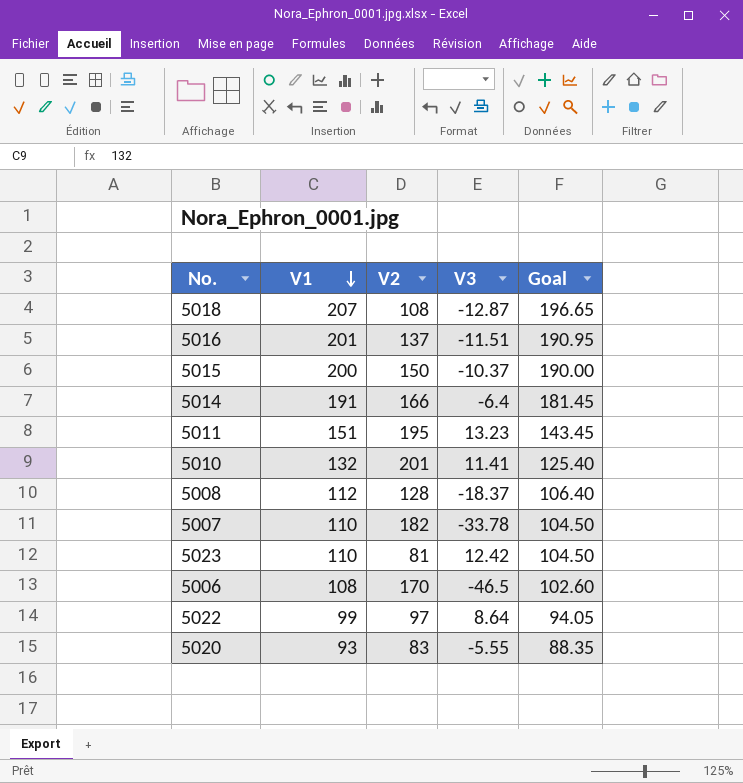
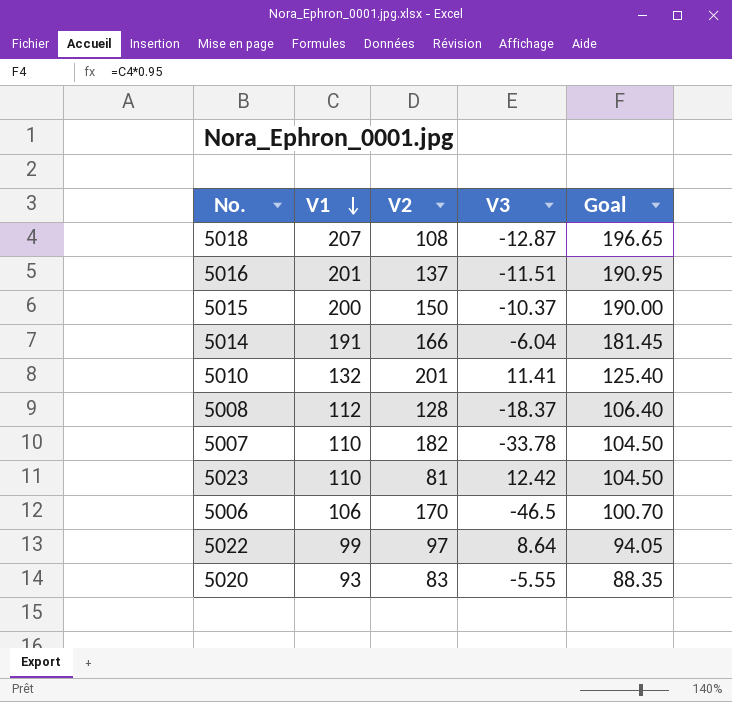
row 5011: 151 | 195 | 13.23 | 143.45 -> none
5014 | V3: -6.4 -> -6.04
5006 | V1: 108 -> 106
5006 | Goal: 102.60 -> 100.70

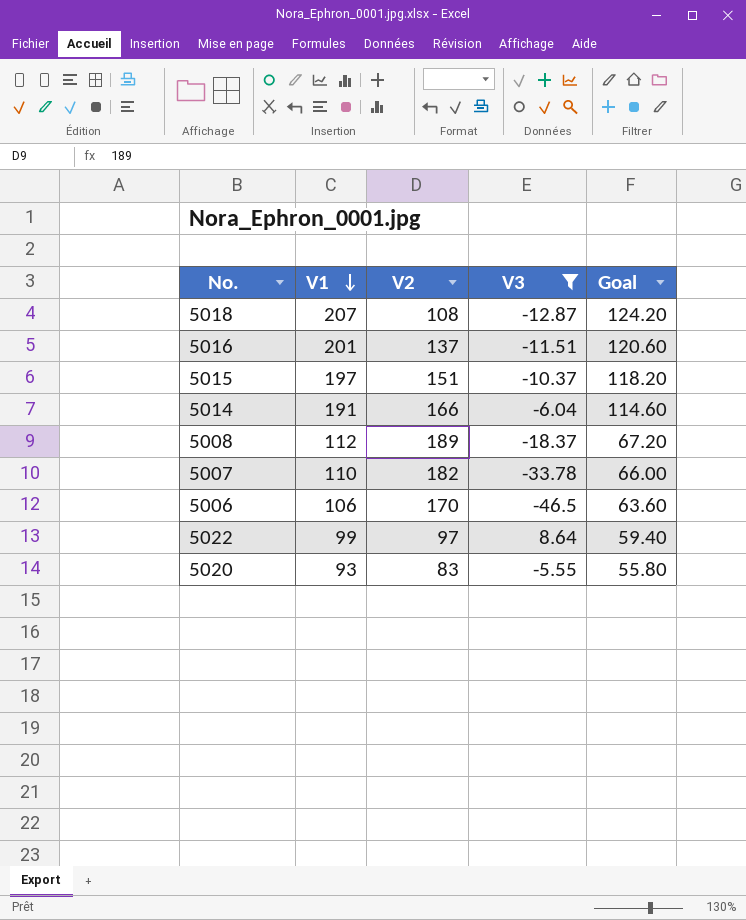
filter: none -> V3 <= 8.64
column Goal | formula: [V1] * 0.95 -> [V1] * 0.6
5015 | V1: 200 -> 197
5015 | V2: 150 -> 151
5008 | V2: 128 -> 189

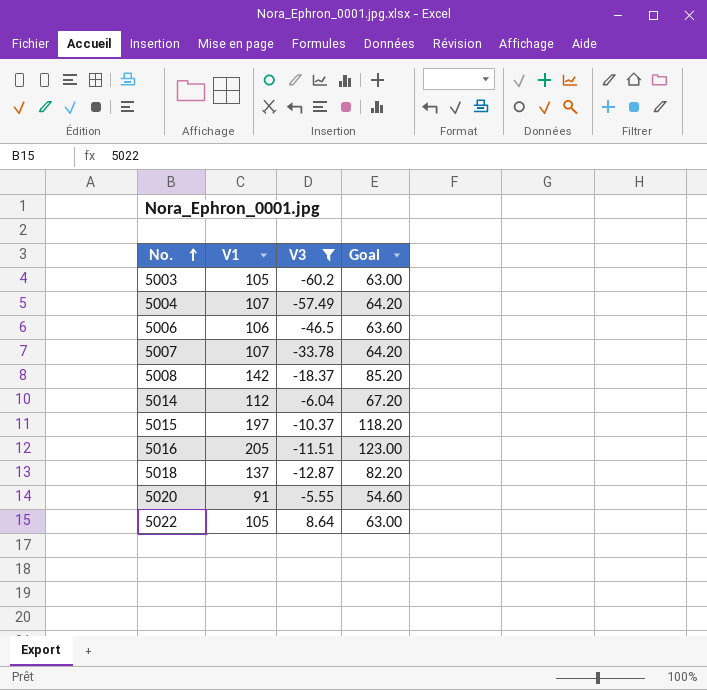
row order: V1 descending -> No. ascending
column V2 | position: 3 -> none
row 5003: none -> 105 | -60.2 | 63.00
row 5004: none -> 107 | -57.49 | 64.20
5007 | V1: 110 -> 107
5007 | Goal: 66.00 -> 64.20
5008 | V1: 112 -> 142
5008 | Goal: 67.20 -> 85.20
5014 | V1: 191 -> 112
5014 | Goal: 114.60 -> 67.20
5016 | V1: 201 -> 205
5016 | Goal: 120.60 -> 123.00
5018 | V1: 207 -> 137
5018 | Goal: 124.20 -> 82.20
5020 | V1: 93 -> 91
5020 | Goal: 55.80 -> 54.60
5022 | V1: 99 -> 105
5022 | Goal: 59.40 -> 63.00

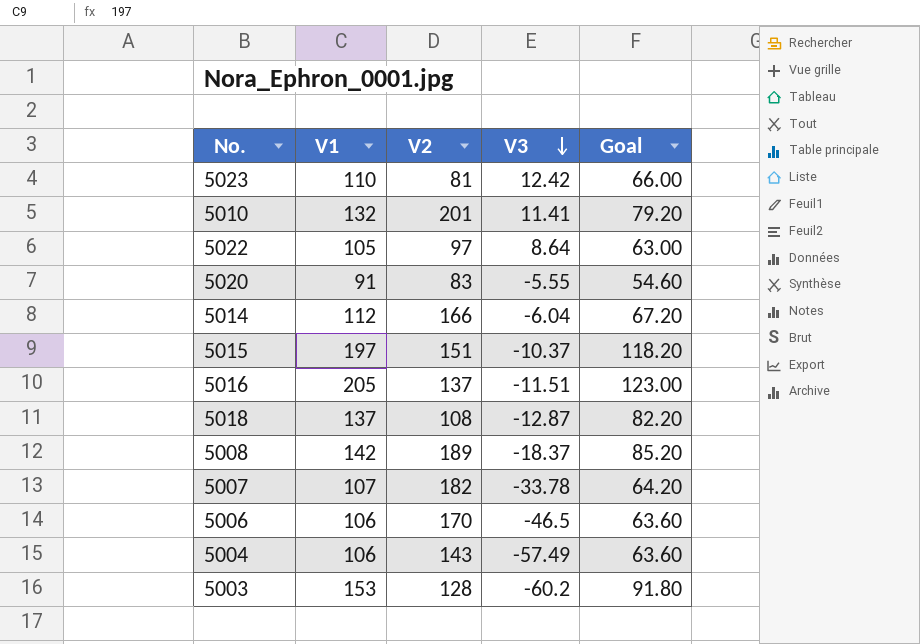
filter: V3 <= 8.64 -> none
row order: No. ascending -> V3 descending
column V2 | position: none -> 3
5004 | V1: 107 -> 106
5004 | Goal: 64.20 -> 63.60
5003 | V1: 105 -> 153
5003 | Goal: 63.00 -> 91.80

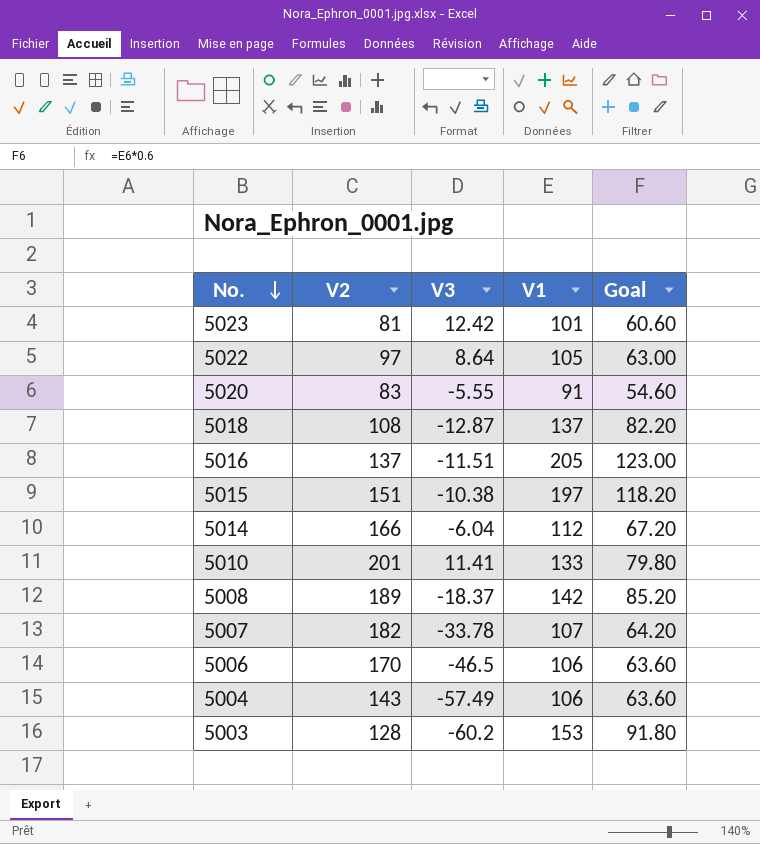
row order: V3 descending -> No. descending
column V1 | position: 2 -> 4
5023 | V1: 110 -> 101
5023 | Goal: 66.00 -> 60.60
5015 | V3: -10.37 -> -10.38
5010 | V1: 132 -> 133
5010 | Goal: 79.20 -> 79.80

